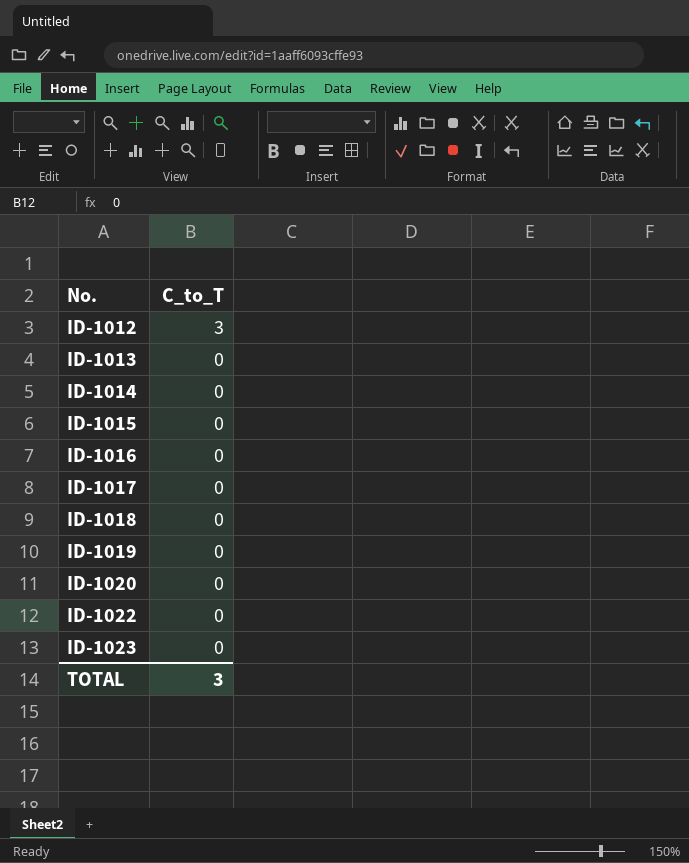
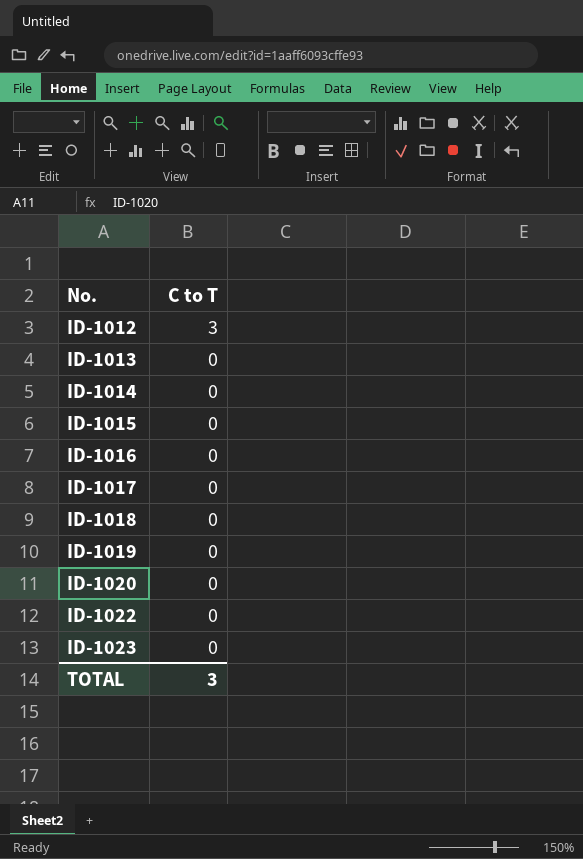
column name: C_to_T -> C to T

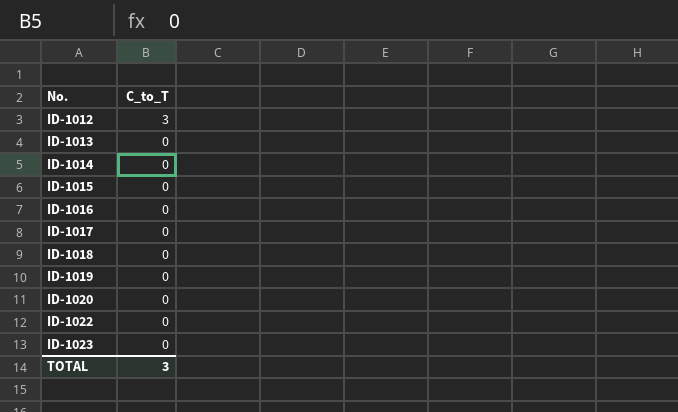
column name: C to T -> C_to_T

